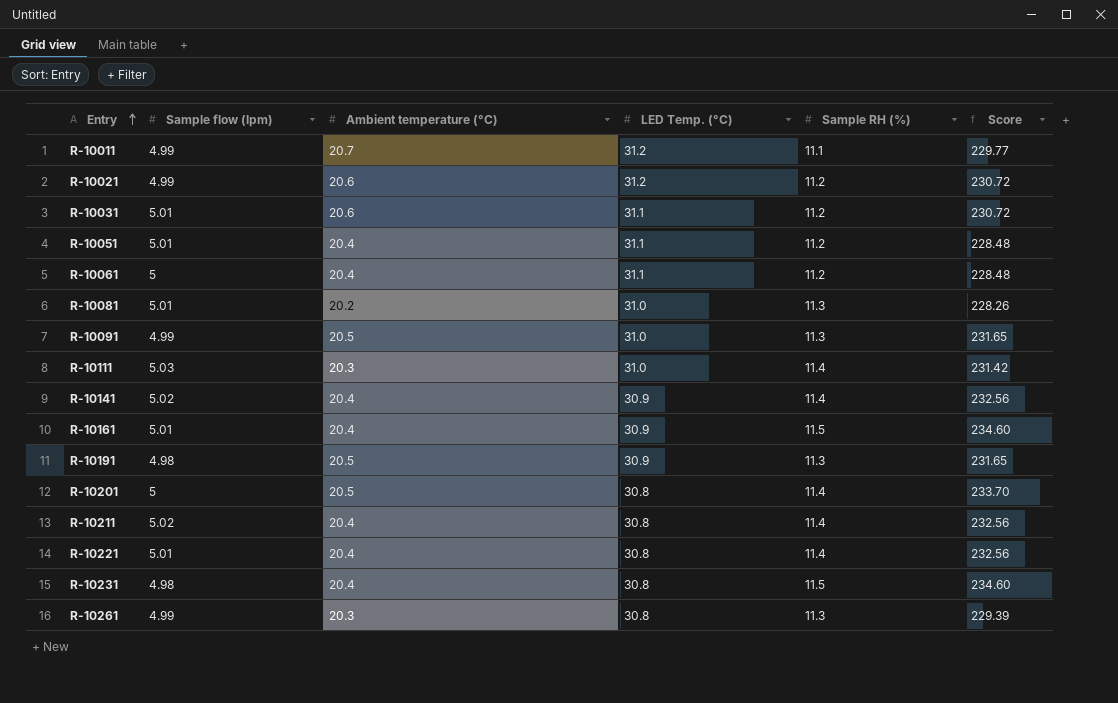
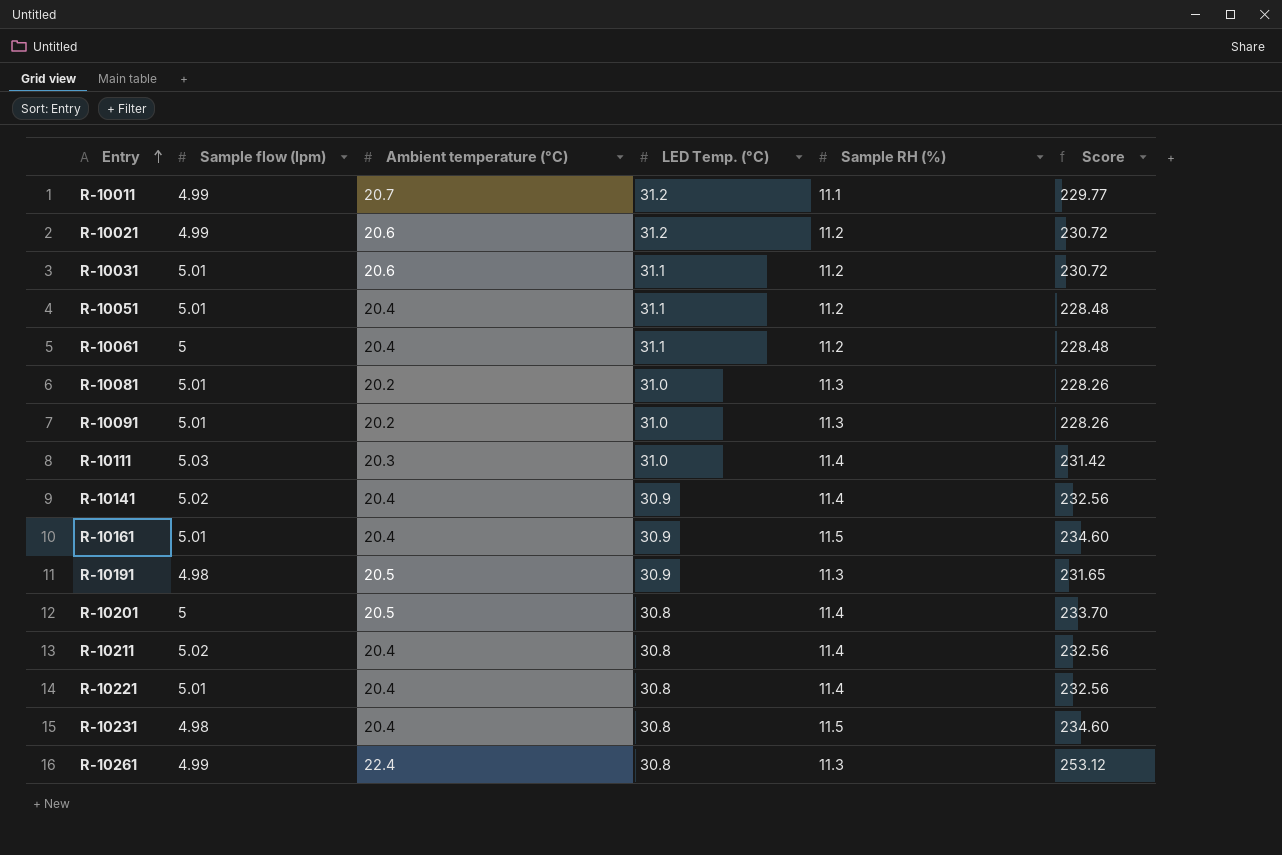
R-10091 | Sample flow (lpm): 4.99 -> 5.01
R-10091 | Ambient temperature (°C): 20.5 -> 20.2
R-10091 | Score: 231.65 -> 228.26
R-10261 | Ambient temperature (°C): 20.3 -> 22.4
R-10261 | Score: 229.39 -> 253.12

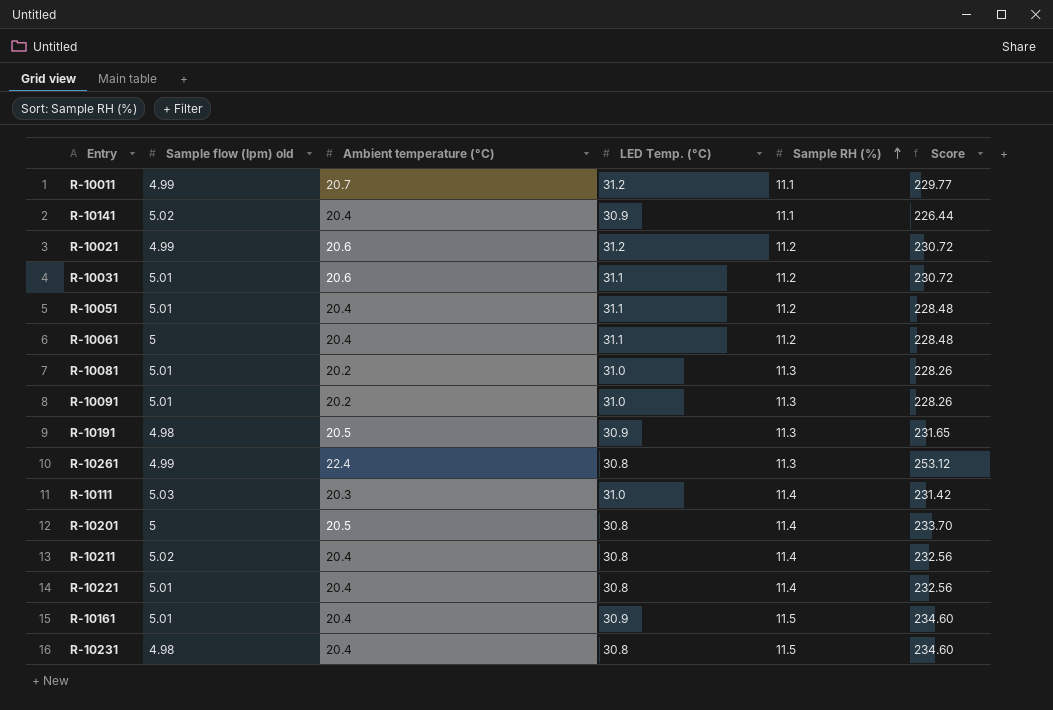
row order: Entry ascending -> Sample RH (%) ascending
column name: Sample flow (lpm) -> Sample flow (lpm) old
R-10141 | Sample RH (%): 11.4 -> 11.1
R-10141 | Score: 232.56 -> 226.44

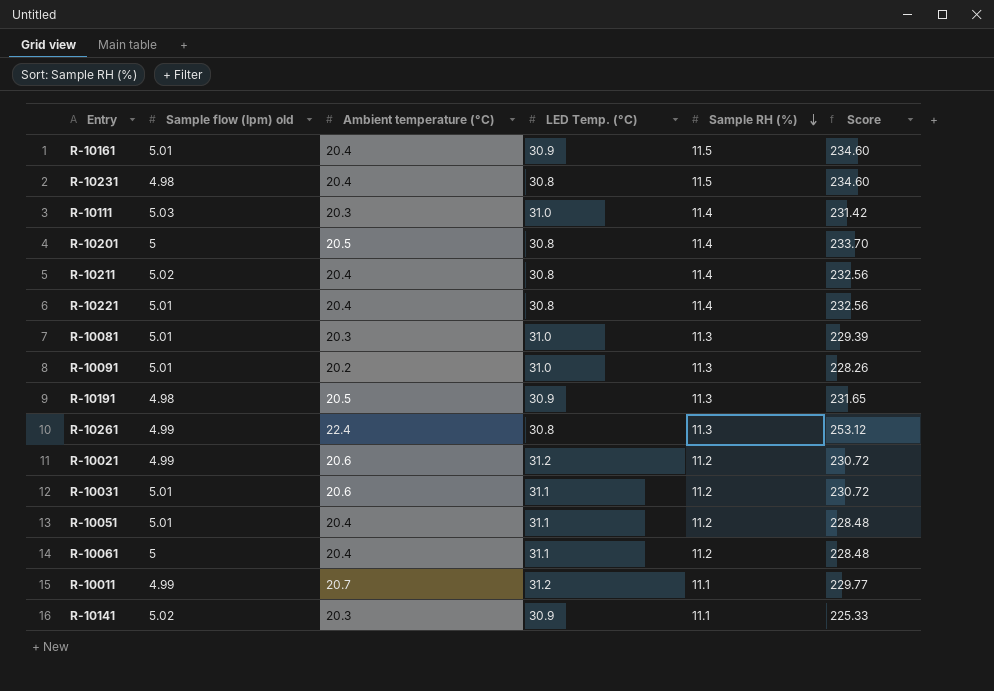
row order: Sample RH (%) ascending -> Sample RH (%) descending
R-10081 | Ambient temperature (°C): 20.2 -> 20.3
R-10081 | Score: 228.26 -> 229.39
R-10141 | Ambient temperature (°C): 20.4 -> 20.3
R-10141 | Score: 226.44 -> 225.33

